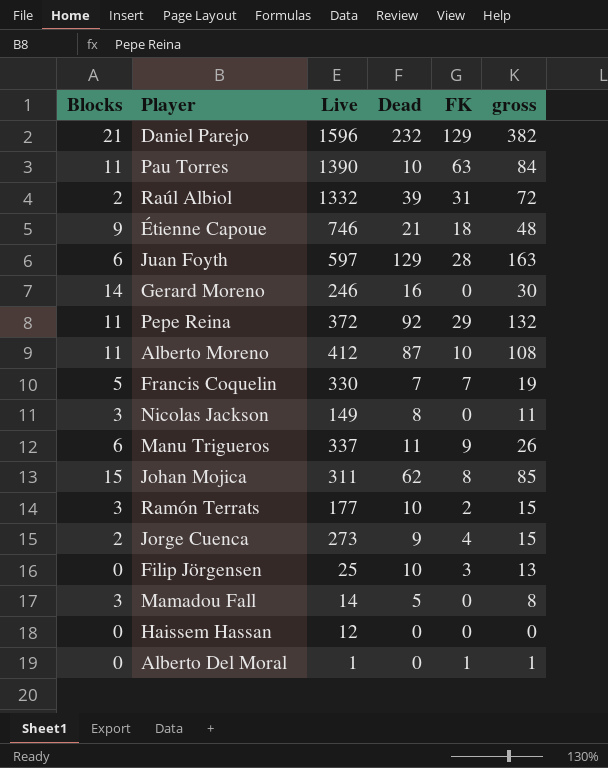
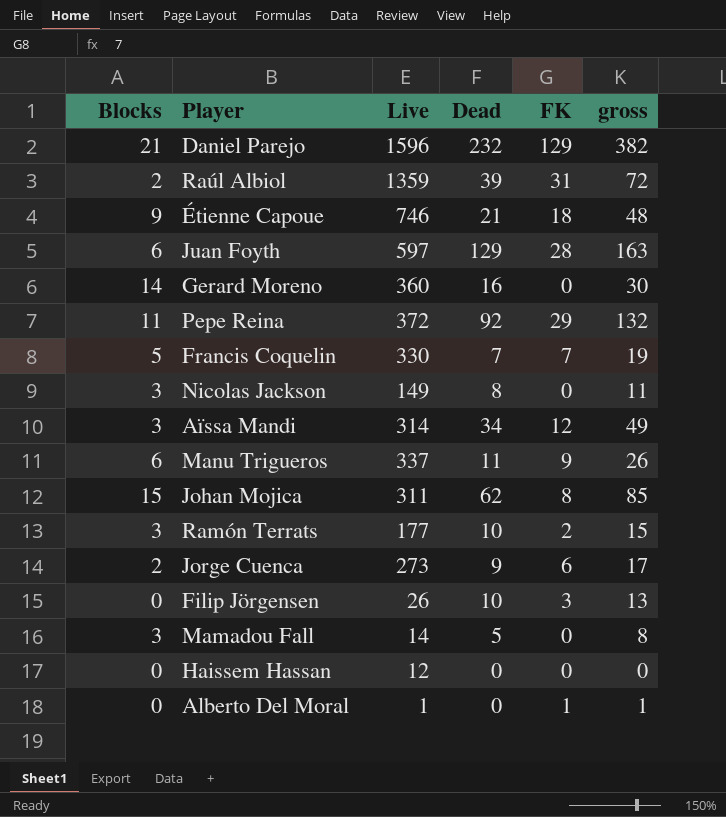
row Pau Torres: 11 | 1390 | 10 | 63 | 84 -> none
row Alberto Moreno: 11 | 412 | 87 | 10 | 108 -> none
Raúl Albiol | Live: 1332 -> 1359
Gerard Moreno | Live: 246 -> 360
row Aïssa Mandi: none -> 3 | 314 | 34 | 12 | 49
Jorge Cuenca | FK: 4 -> 6
Jorge Cuenca | gross: 15 -> 17
Filip Jörgensen | Live: 25 -> 26

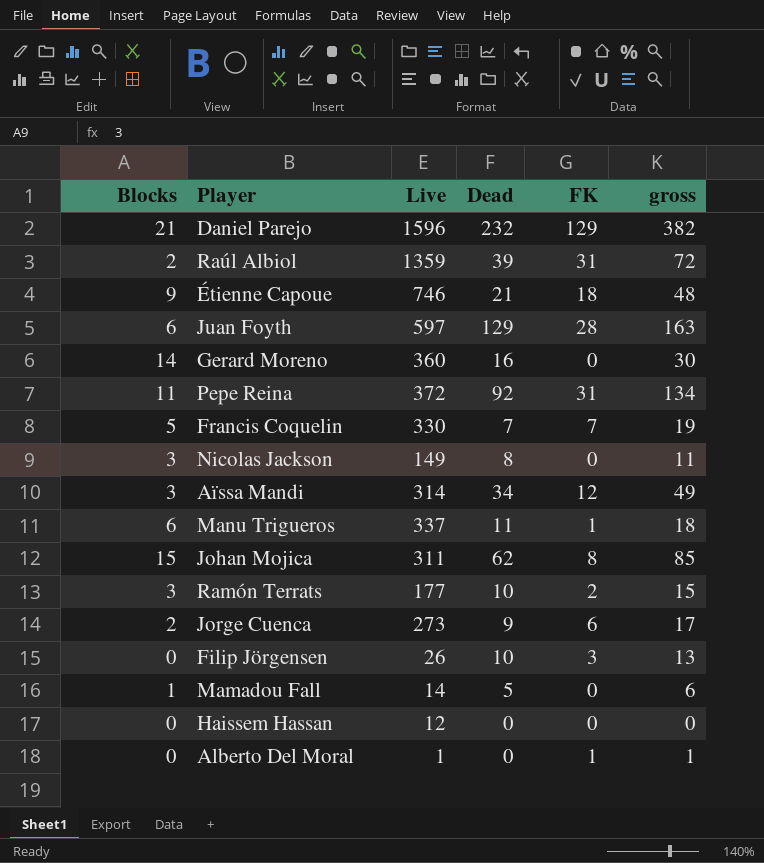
Pepe Reina | FK: 29 -> 31
Pepe Reina | gross: 132 -> 134
Manu Trigueros | FK: 9 -> 1
Manu Trigueros | gross: 26 -> 18
Mamadou Fall | Blocks: 3 -> 1
Mamadou Fall | gross: 8 -> 6

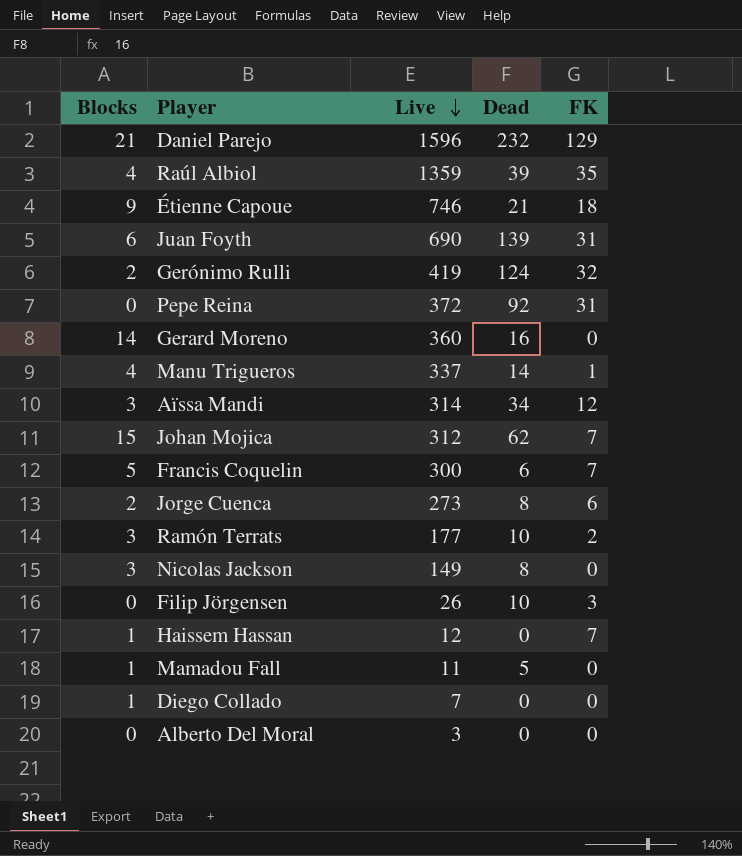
row order: none -> Live descending
column gross | formula: [Blocks] + [Dead] + [FK] -> none
Raúl Albiol | Blocks: 2 -> 4
Raúl Albiol | FK: 31 -> 35
Juan Foyth | Live: 597 -> 690
Juan Foyth | Dead: 129 -> 139
Juan Foyth | FK: 28 -> 31
row Gerónimo Rulli: none -> 2 | 419 | 124 | 32
Pepe Reina | Blocks: 11 -> 0
Manu Trigueros | Blocks: 6 -> 4
Manu Trigueros | Dead: 11 -> 14
Johan Mojica | Live: 311 -> 312
Johan Mojica | FK: 8 -> 7
Francis Coquelin | Live: 330 -> 300
Francis Coquelin | Dead: 7 -> 6
Jorge Cuenca | Dead: 9 -> 8
Haissem Hassan | Blocks: 0 -> 1
Haissem Hassan | FK: 0 -> 7
Mamadou Fall | Live: 14 -> 11
row Diego Collado: none -> 1 | 7 | 0 | 0
Alberto Del Moral | Live: 1 -> 3
Alberto Del Moral | FK: 1 -> 0

